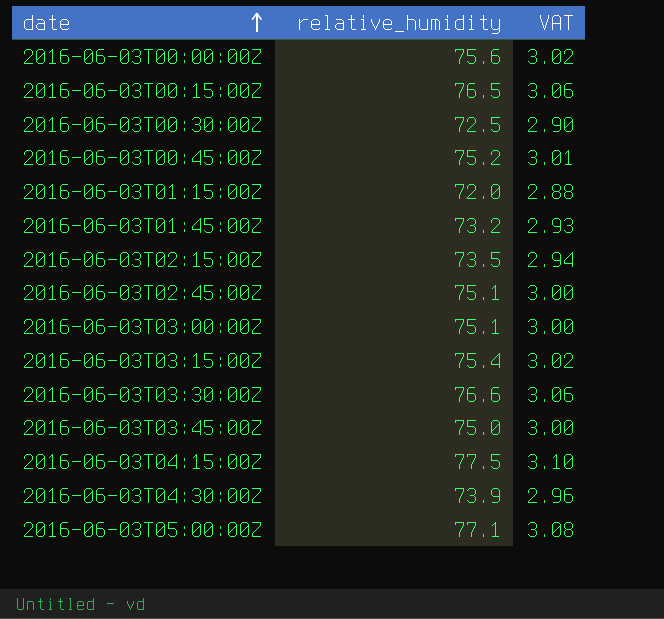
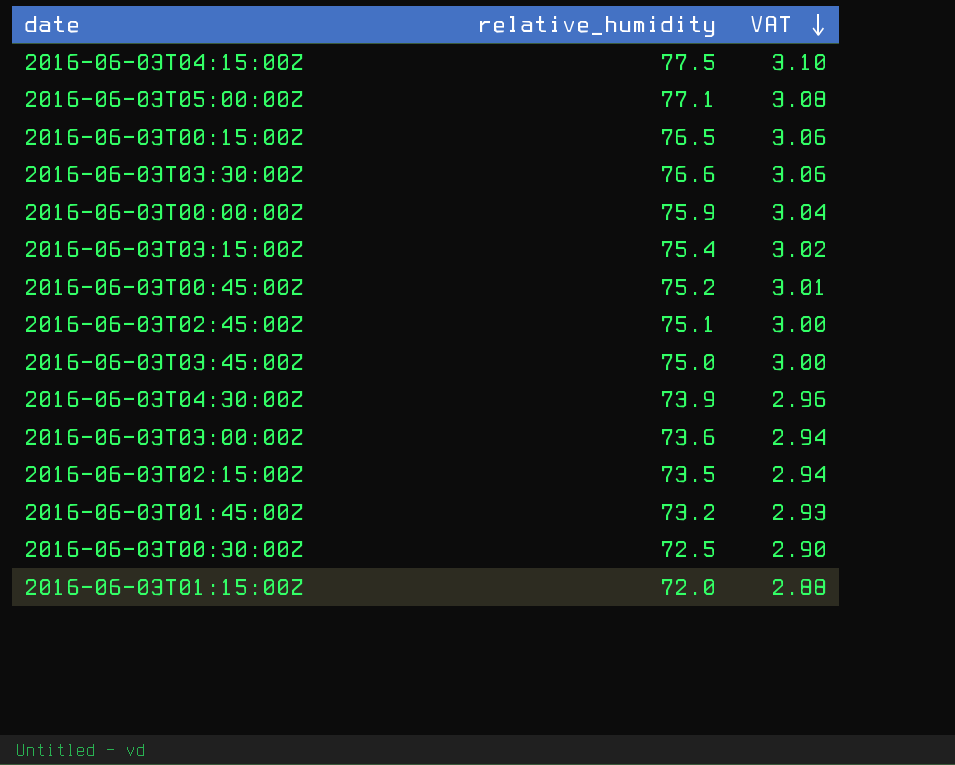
row order: date ascending -> VAT descending
2016-06-03T00:00:00Z | relative_humidity: 75.6 -> 75.9
2016-06-03T00:00:00Z | VAT: 3.02 -> 3.04
2016-06-03T03:00:00Z | relative_humidity: 75.1 -> 73.6
2016-06-03T03:00:00Z | VAT: 3.00 -> 2.94

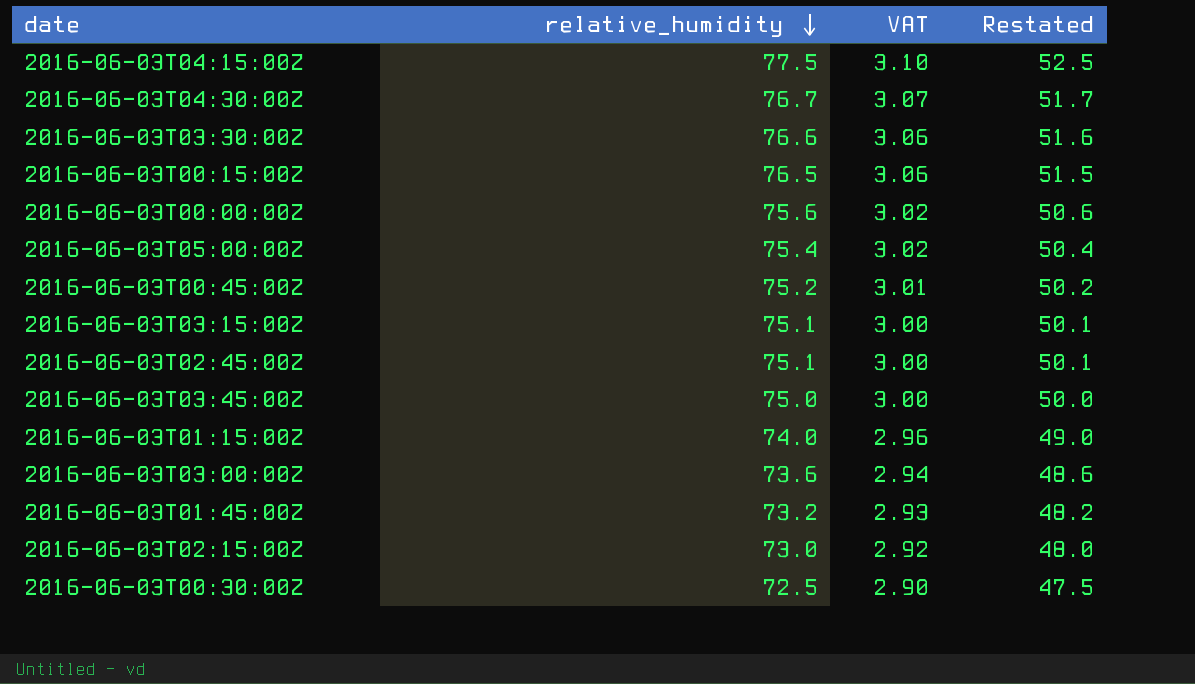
row order: VAT descending -> relative_humidity descending
column Restated | formula: none -> [relative_humidity] - 25
2016-06-03T04:30:00Z | relative_humidity: 73.9 -> 76.7
2016-06-03T04:30:00Z | VAT: 2.96 -> 3.07
2016-06-03T00:00:00Z | relative_humidity: 75.9 -> 75.6
2016-06-03T00:00:00Z | VAT: 3.04 -> 3.02
2016-06-03T05:00:00Z | relative_humidity: 77.1 -> 75.4
2016-06-03T05:00:00Z | VAT: 3.08 -> 3.02
2016-06-03T03:15:00Z | relative_humidity: 75.4 -> 75.1
2016-06-03T03:15:00Z | VAT: 3.02 -> 3.00
2016-06-03T01:15:00Z | relative_humidity: 72.0 -> 74.0
2016-06-03T01:15:00Z | VAT: 2.88 -> 2.96
2016-06-03T02:15:00Z | relative_humidity: 73.5 -> 73.0
2016-06-03T02:15:00Z | VAT: 2.94 -> 2.92

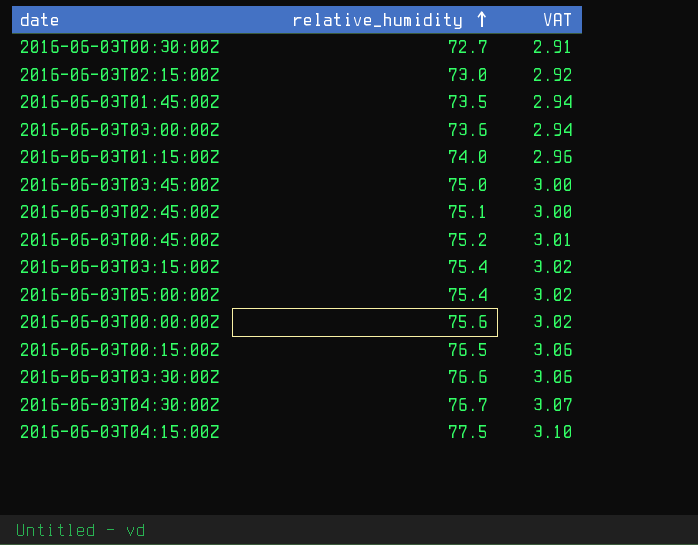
row order: relative_humidity descending -> relative_humidity ascending
column Restated | formula: [relative_humidity] - 25 -> none
2016-06-03T00:30:00Z | relative_humidity: 72.5 -> 72.7
2016-06-03T00:30:00Z | VAT: 2.90 -> 2.91
2016-06-03T01:45:00Z | relative_humidity: 73.2 -> 73.5
2016-06-03T01:45:00Z | VAT: 2.93 -> 2.94
2016-06-03T03:15:00Z | relative_humidity: 75.1 -> 75.4
2016-06-03T03:15:00Z | VAT: 3.00 -> 3.02

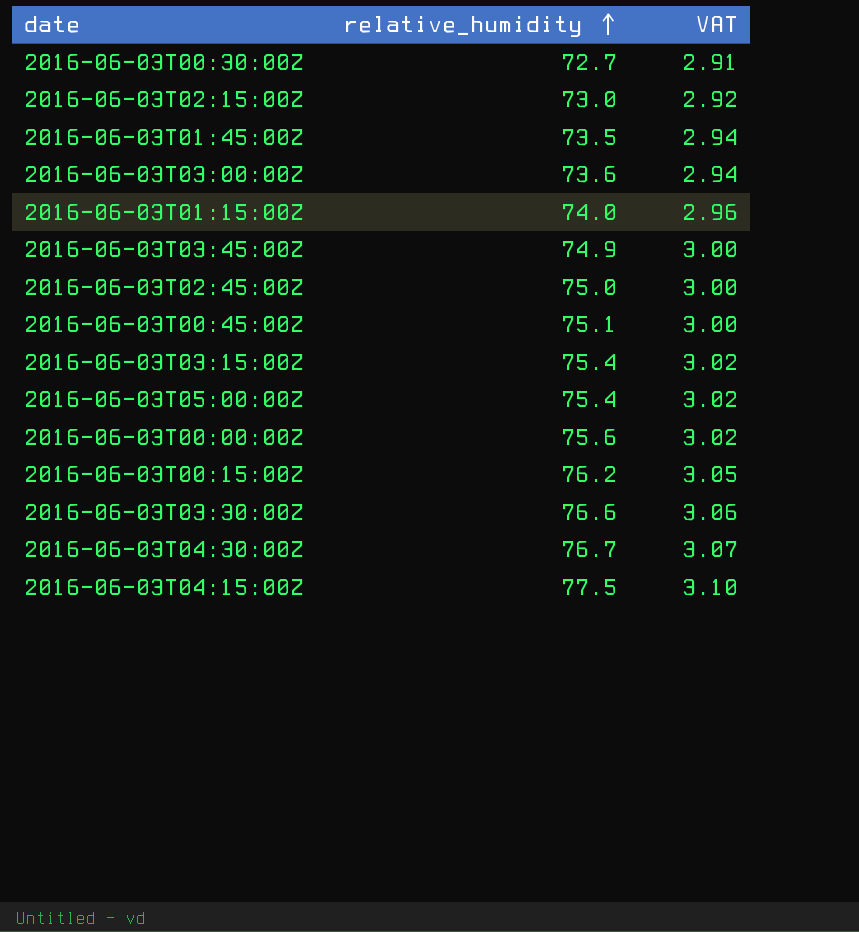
2016-06-03T03:45:00Z | relative_humidity: 75.0 -> 74.9
2016-06-03T02:45:00Z | relative_humidity: 75.1 -> 75.0
2016-06-03T00:45:00Z | relative_humidity: 75.2 -> 75.1
2016-06-03T00:45:00Z | VAT: 3.01 -> 3.00
2016-06-03T00:15:00Z | relative_humidity: 76.5 -> 76.2
2016-06-03T00:15:00Z | VAT: 3.06 -> 3.05

